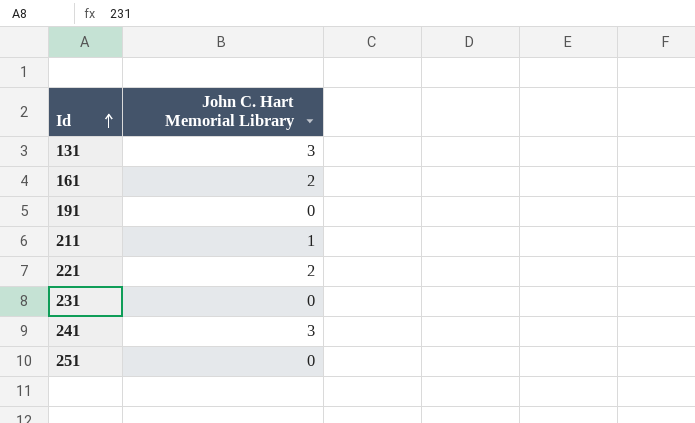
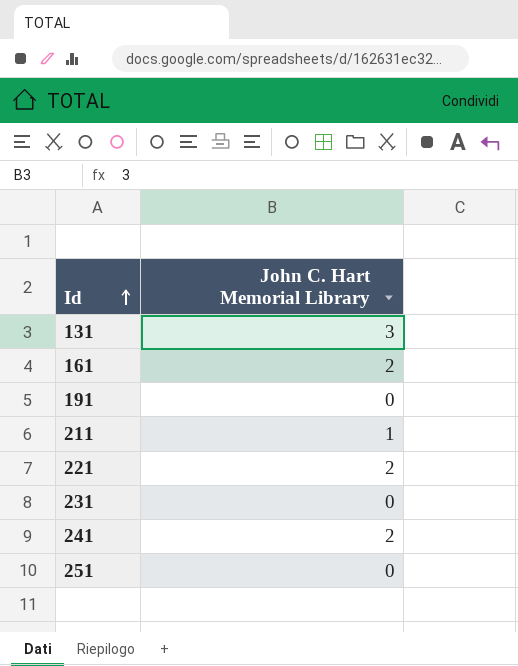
241 | John C. Hart Memorial Library: 3 -> 2

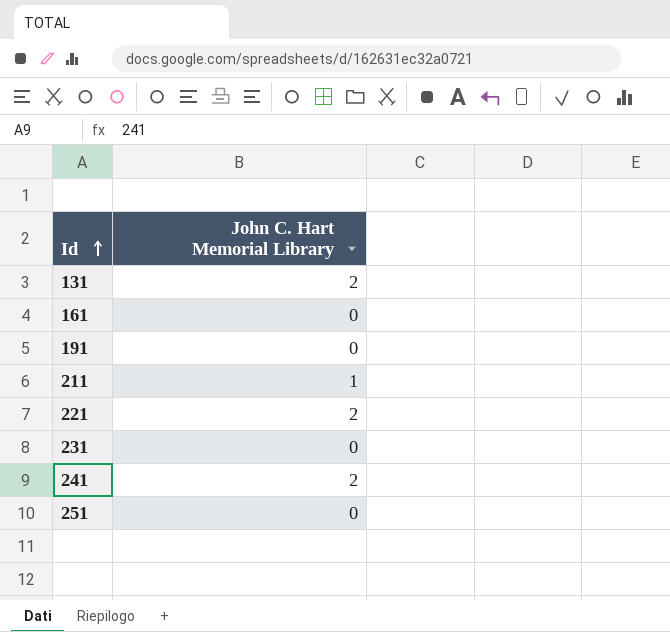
131 | John C. Hart Memorial Library: 3 -> 2
161 | John C. Hart Memorial Library: 2 -> 0

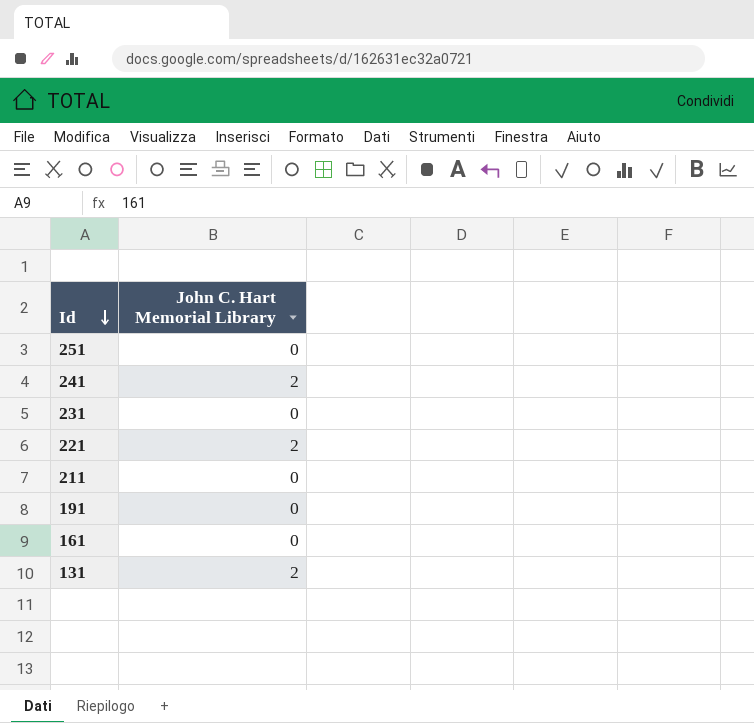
row order: Id ascending -> Id descending
211 | John C. Hart Memorial Library: 1 -> 0

